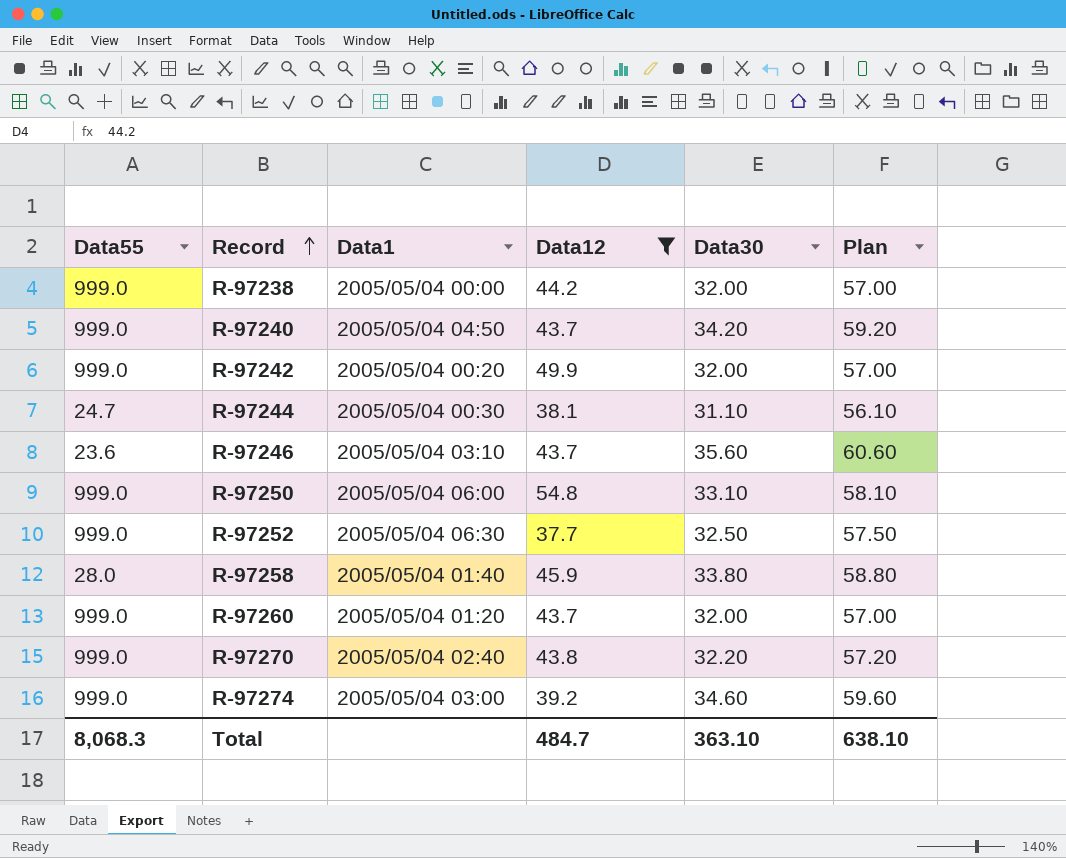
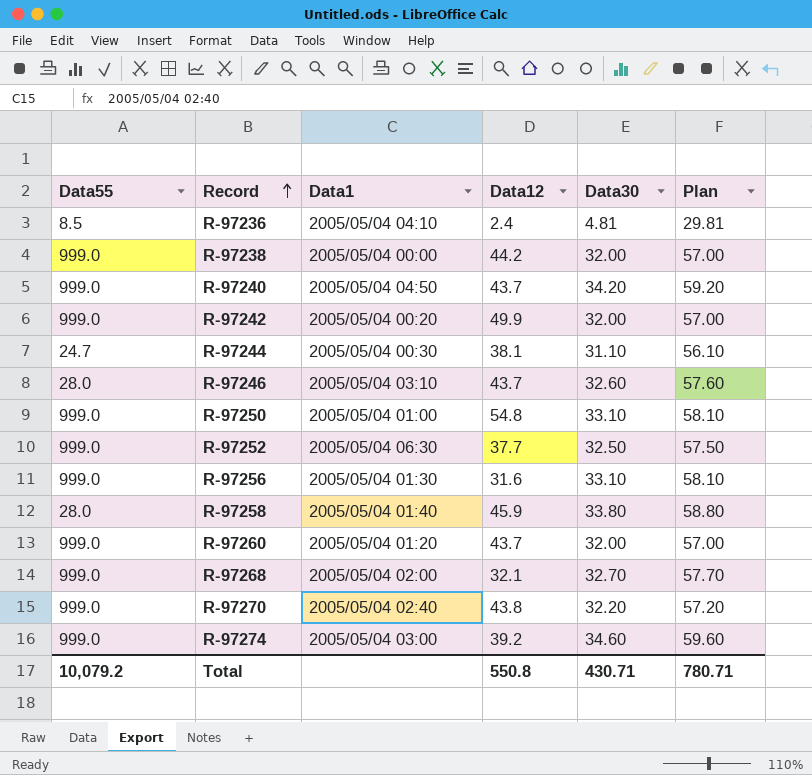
filter: Data12 >= 37.7 -> none
R-97246 | Data55: 23.6 -> 28.0
R-97246 | Data30: 35.60 -> 32.60
R-97246 | Plan: 60.60 -> 57.60
R-97250 | Data1: 2005/05/04 06:00 -> 2005/05/04 01:00
Total | Data55: 8,068.3 -> 10,079.2
Total | Data12: 484.7 -> 550.8
Total | Data30: 363.10 -> 430.71
Total | Plan: 638.10 -> 780.71

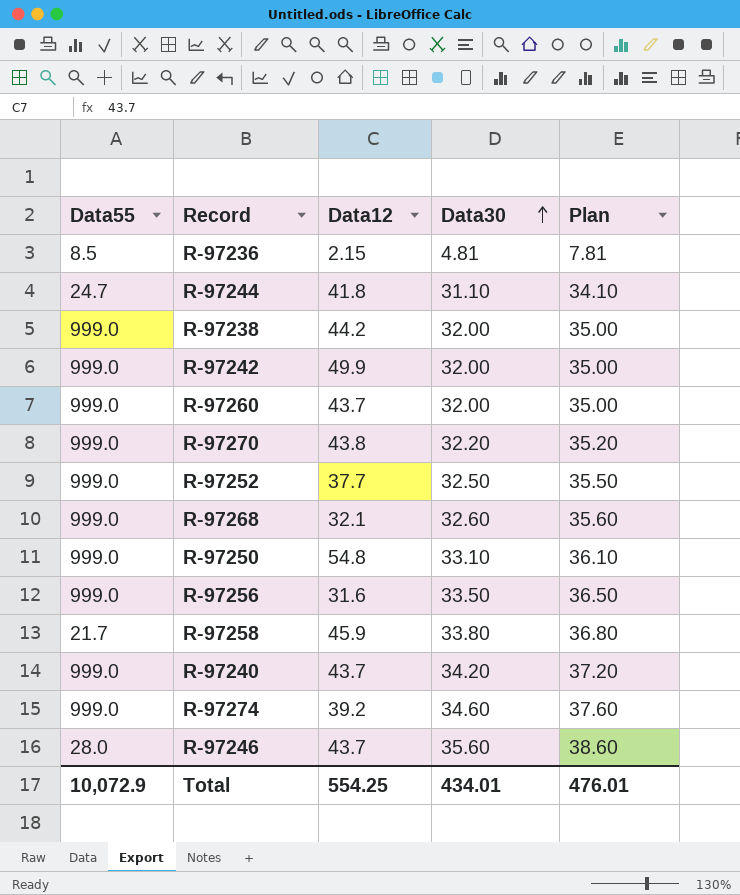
row order: Record ascending -> Data30 ascending
column Data1 | position: 3 -> none
column Plan | formula: [Data30] + 25 -> [Data30] + 3
R-97236 | Data12: 2.4 -> 2.15
R-97244 | Data12: 38.1 -> 41.8
R-97268 | Data30: 32.70 -> 32.60
R-97256 | Data30: 33.10 -> 33.50
R-97258 | Data55: 28.0 -> 21.7
R-97246 | Data30: 32.60 -> 35.60
Total | Data55: 10,079.2 -> 10,072.9
Total | Data12: 550.8 -> 554.25
Total | Data30: 430.71 -> 434.01
Total | Plan: 780.71 -> 476.01

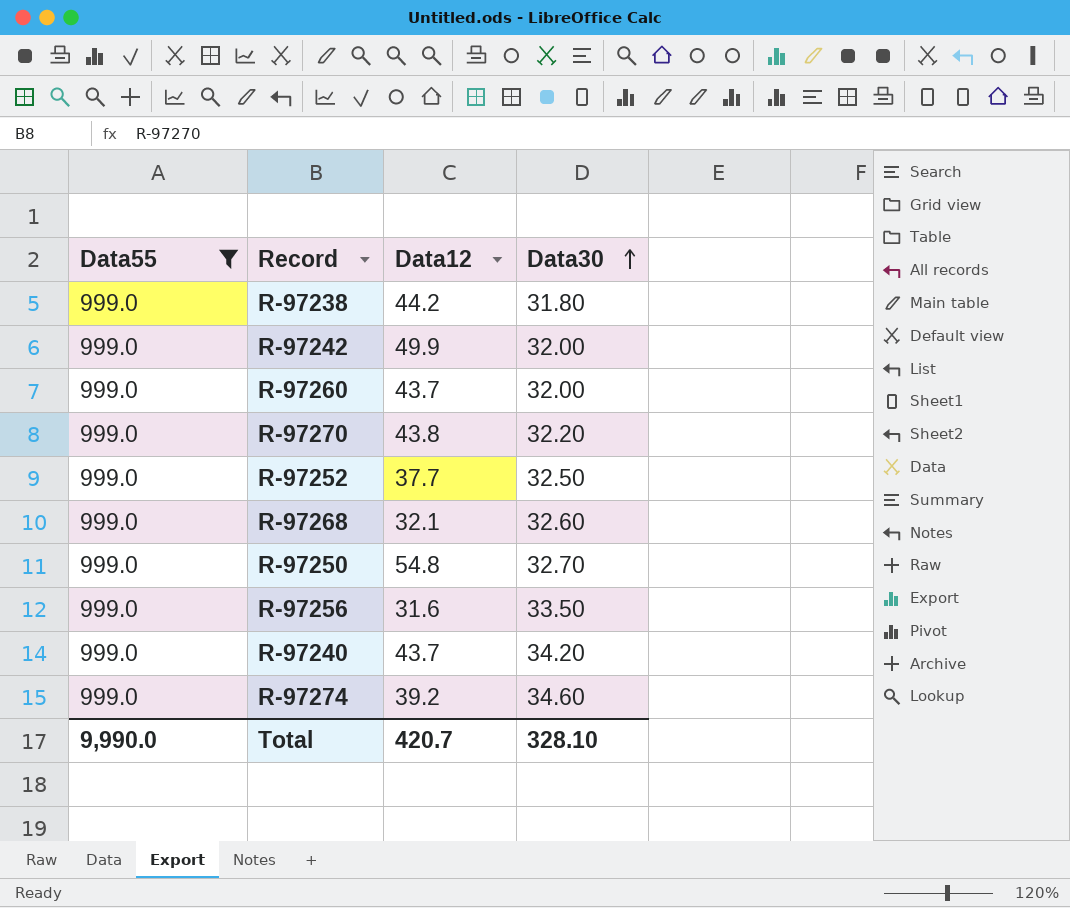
filter: none -> Data55 = 999.0
column Plan | formula: [Data30] + 3 -> none
R-97238 | Data30: 32.00 -> 31.80
R-97250 | Data30: 33.10 -> 32.70
Total | Data55: 10,072.9 -> 9,990.0
Total | Data12: 554.25 -> 420.7
Total | Data30: 434.01 -> 328.10

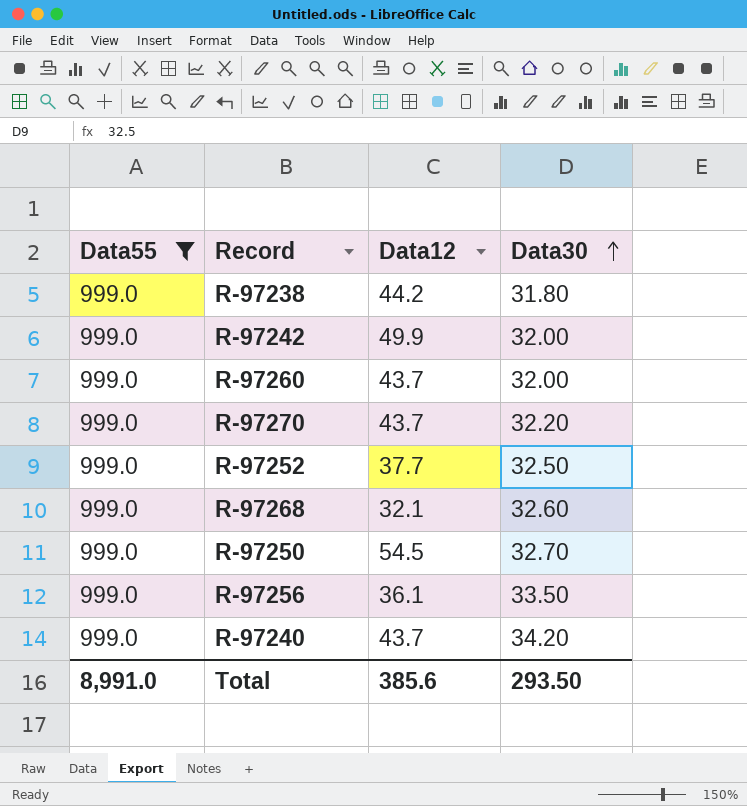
row R-97274: 999.0 | 39.2 | 34.60 -> none
R-97270 | Data12: 43.8 -> 43.7
R-97250 | Data12: 54.8 -> 54.5
R-97256 | Data12: 31.6 -> 36.1
Total | Data55: 9,990.0 -> 8,991.0
Total | Data12: 420.7 -> 385.6
Total | Data30: 328.10 -> 293.50

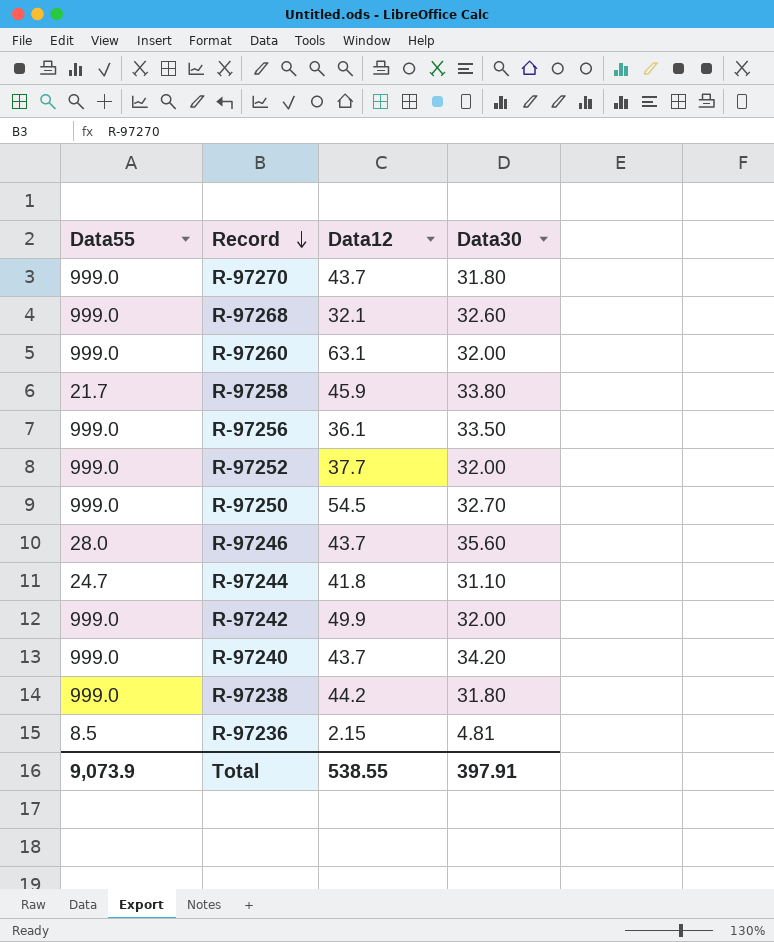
filter: Data55 = 999.0 -> none
row order: Data30 ascending -> Record descending
R-97270 | Data30: 32.20 -> 31.80
R-97260 | Data12: 43.7 -> 63.1
R-97252 | Data30: 32.50 -> 32.00
Total | Data55: 8,991.0 -> 9,073.9
Total | Data12: 385.6 -> 538.55
Total | Data30: 293.50 -> 397.91

